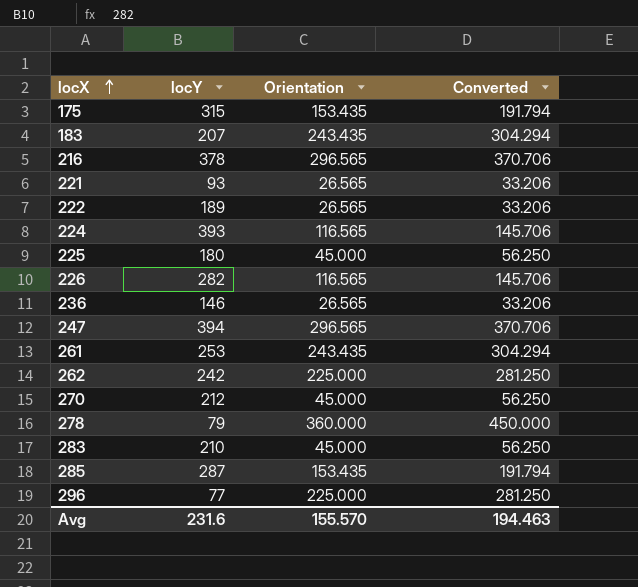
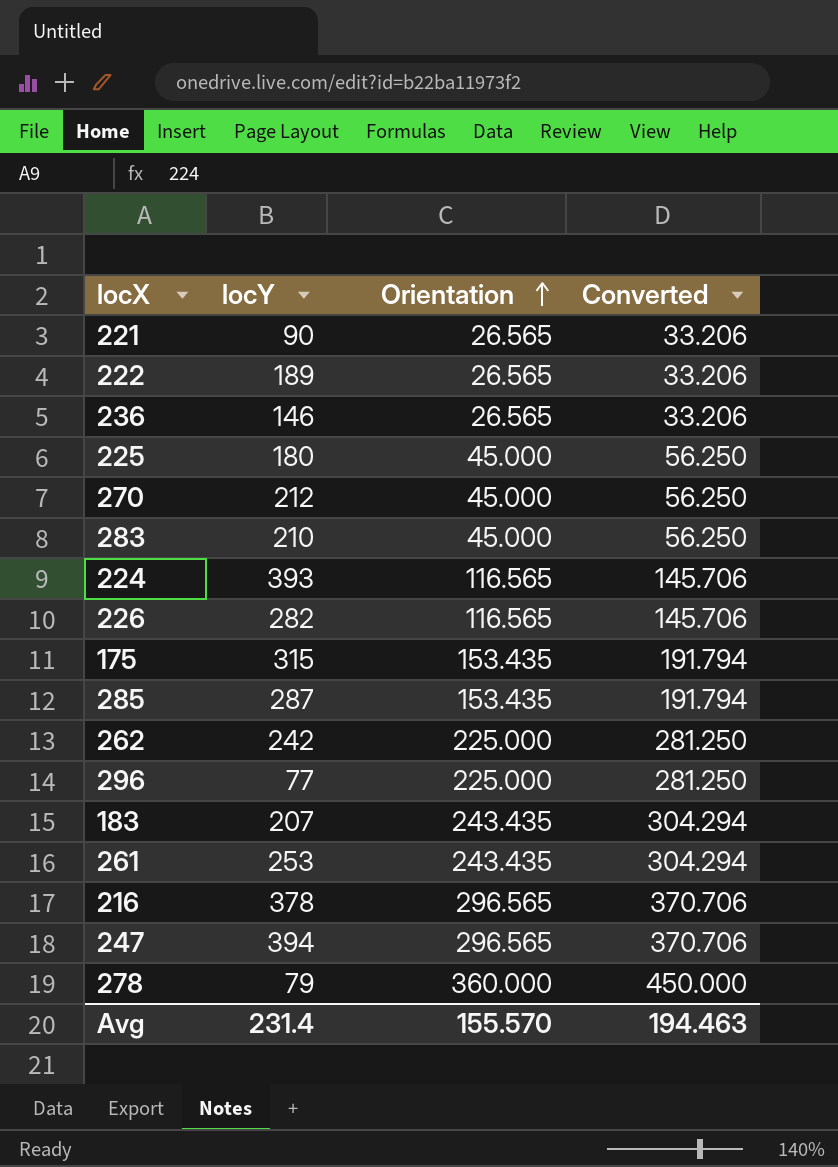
row order: locX ascending -> Orientation ascending
221 | locY: 93 -> 90
Avg | locY: 231.6 -> 231.4

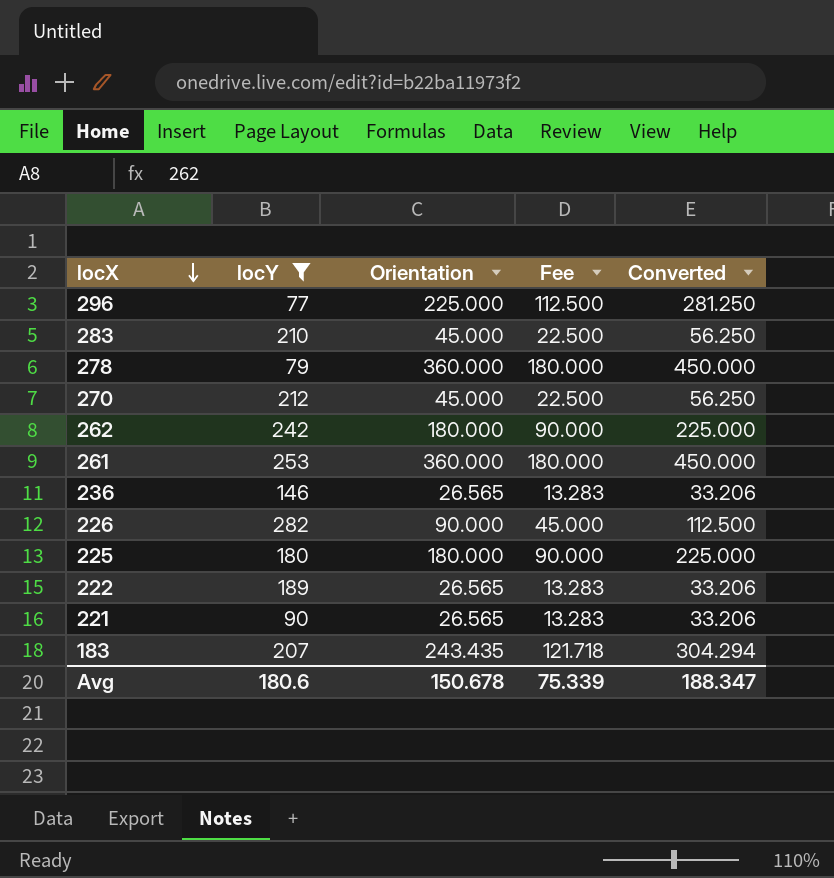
filter: none -> locY <= 282
row order: Orientation ascending -> locX descending
column Fee | formula: none -> [Orientation] * 0.5
262 | Orientation: 225.000 -> 180.000
262 | Converted: 281.250 -> 225.000
261 | Orientation: 243.435 -> 360.000
261 | Converted: 304.294 -> 450.000
226 | Orientation: 116.565 -> 90.000
226 | Converted: 145.706 -> 112.500
225 | Orientation: 45.000 -> 180.000
225 | Converted: 56.250 -> 225.000
Avg | locY: 231.4 -> 180.6
Avg | Orientation: 155.570 -> 150.678
Avg | Converted: 194.463 -> 188.347

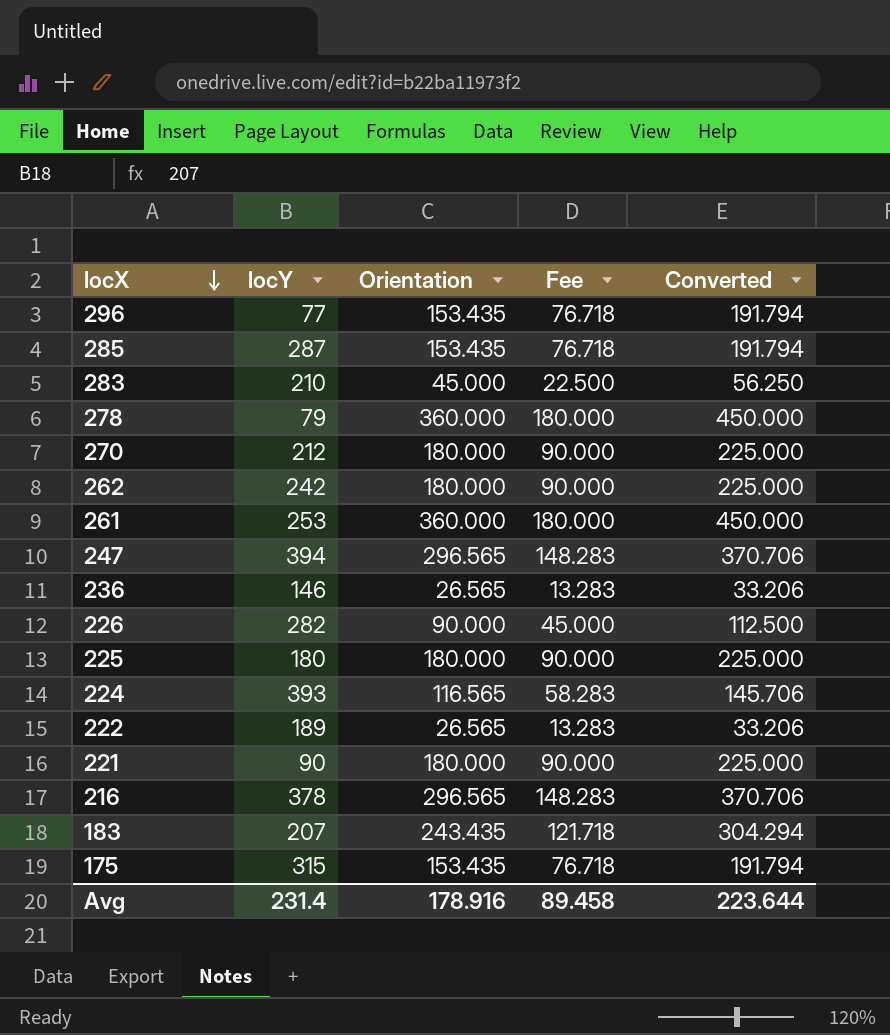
filter: locY <= 282 -> none
296 | Orientation: 225.000 -> 153.435
296 | Fee: 112.500 -> 76.718
296 | Converted: 281.250 -> 191.794
270 | Orientation: 45.000 -> 180.000
270 | Fee: 22.500 -> 90.000
270 | Converted: 56.250 -> 225.000
221 | Orientation: 26.565 -> 180.000
221 | Fee: 13.283 -> 90.000
221 | Converted: 33.206 -> 225.000
Avg | locY: 180.6 -> 231.4
Avg | Orientation: 150.678 -> 178.916
Avg | Fee: 75.339 -> 89.458
Avg | Converted: 188.347 -> 223.644

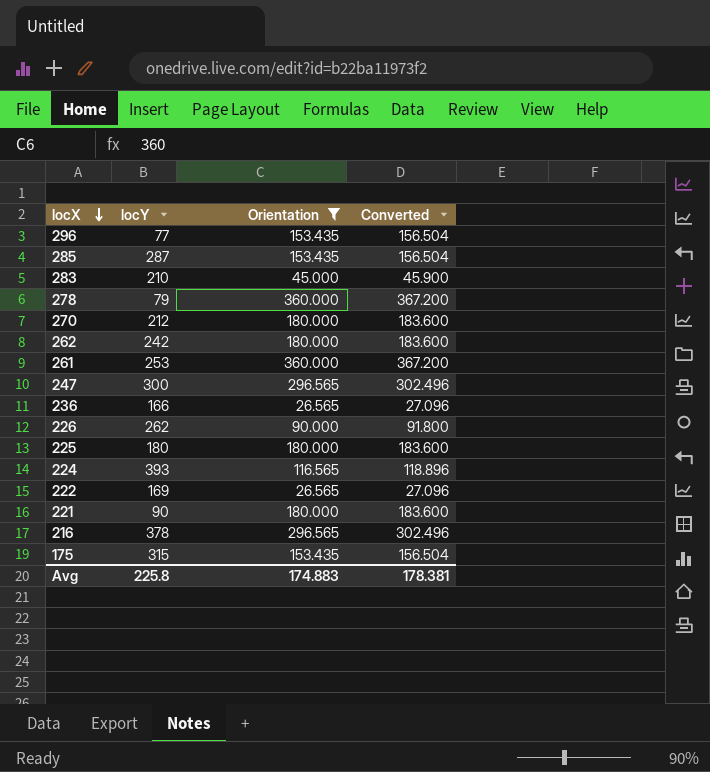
filter: none -> Orientation != 243.435
column Fee | formula: [Orientation] * 0.5 -> none
column Converted | formula: [Orientation] * 1.25 -> [Orientation] * 1.02
247 | locY: 394 -> 300
236 | locY: 146 -> 166
226 | locY: 282 -> 262
222 | locY: 189 -> 169
Avg | locY: 231.4 -> 225.8
Avg | Orientation: 178.916 -> 174.883
Avg | Converted: 223.644 -> 178.381

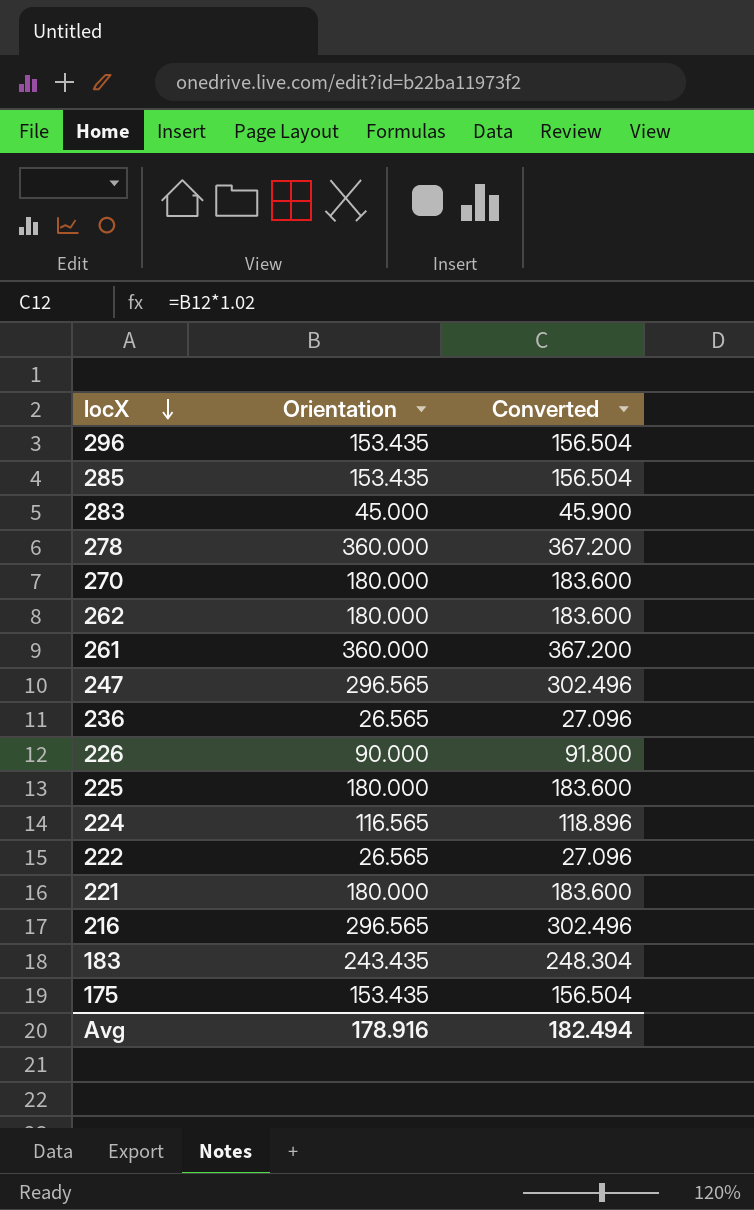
filter: Orientation != 243.435 -> none
column locY | position: 2 -> none
Avg | Orientation: 174.883 -> 178.916
Avg | Converted: 178.381 -> 182.494

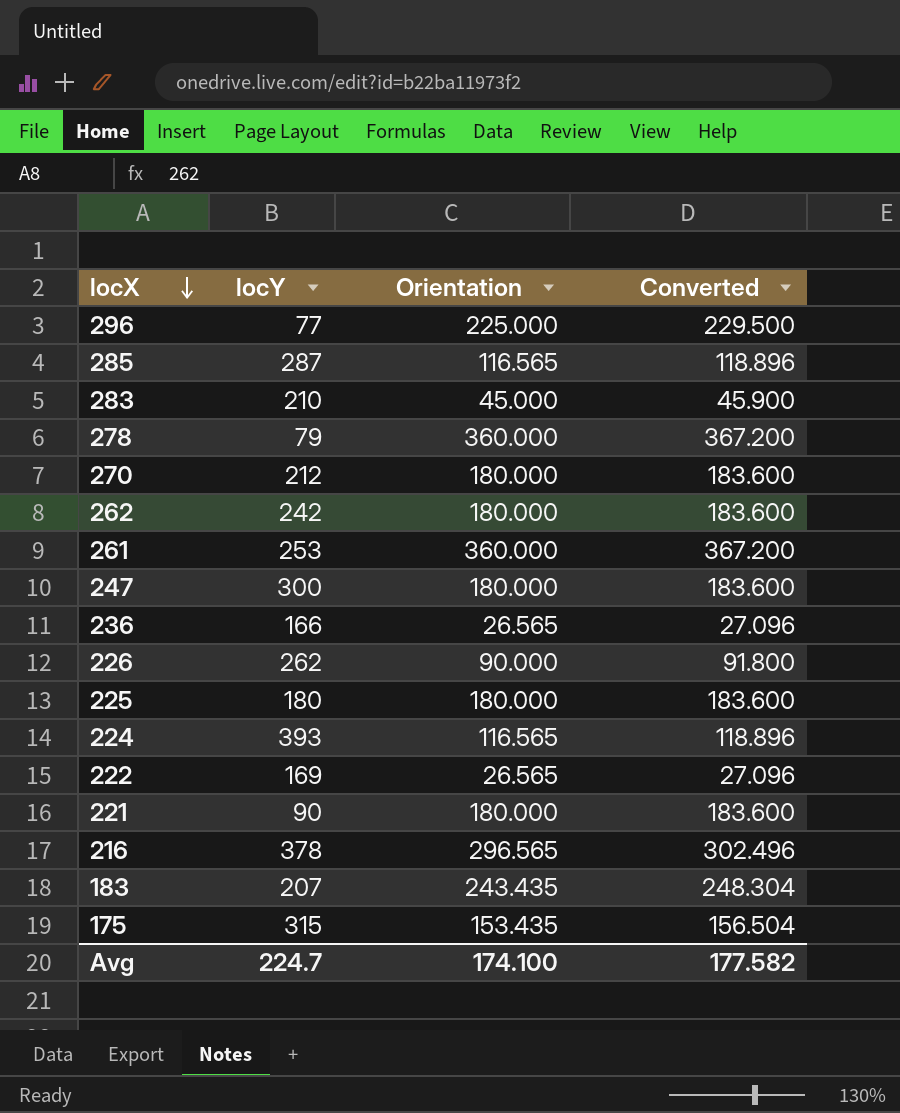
column locY | position: none -> 2
296 | Orientation: 153.435 -> 225.000
296 | Converted: 156.504 -> 229.500
285 | Orientation: 153.435 -> 116.565
285 | Converted: 156.504 -> 118.896
247 | Orientation: 296.565 -> 180.000
247 | Converted: 302.496 -> 183.600
Avg | Orientation: 178.916 -> 174.100
Avg | Converted: 182.494 -> 177.582

